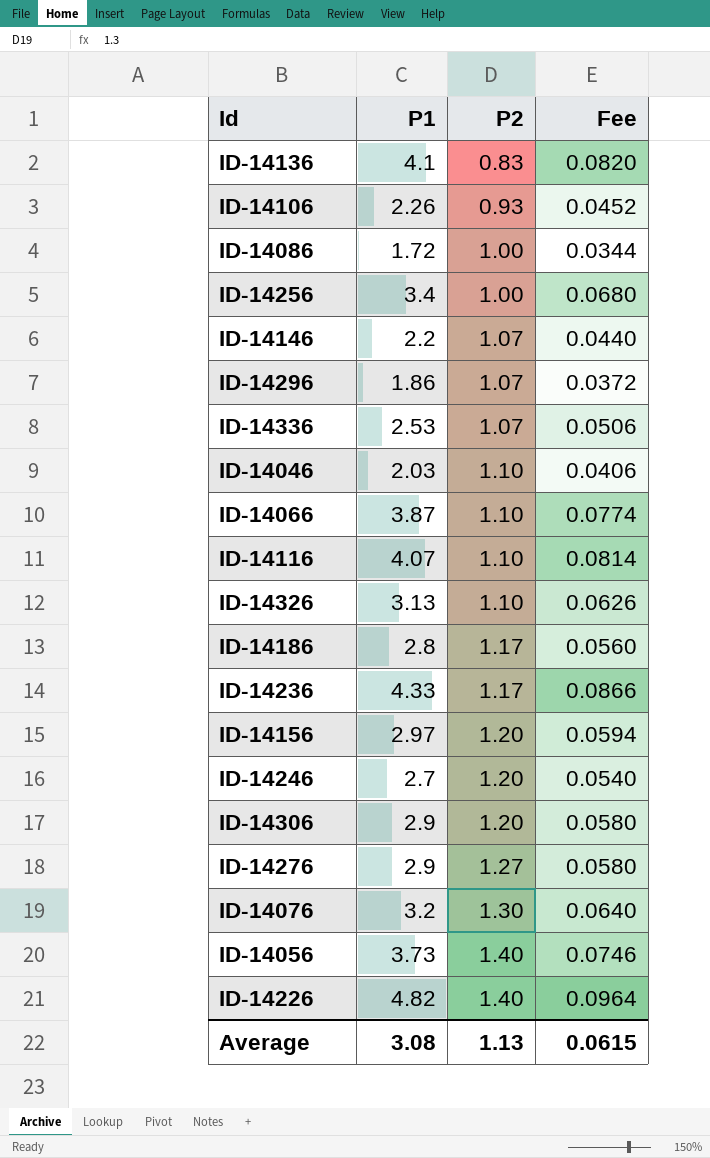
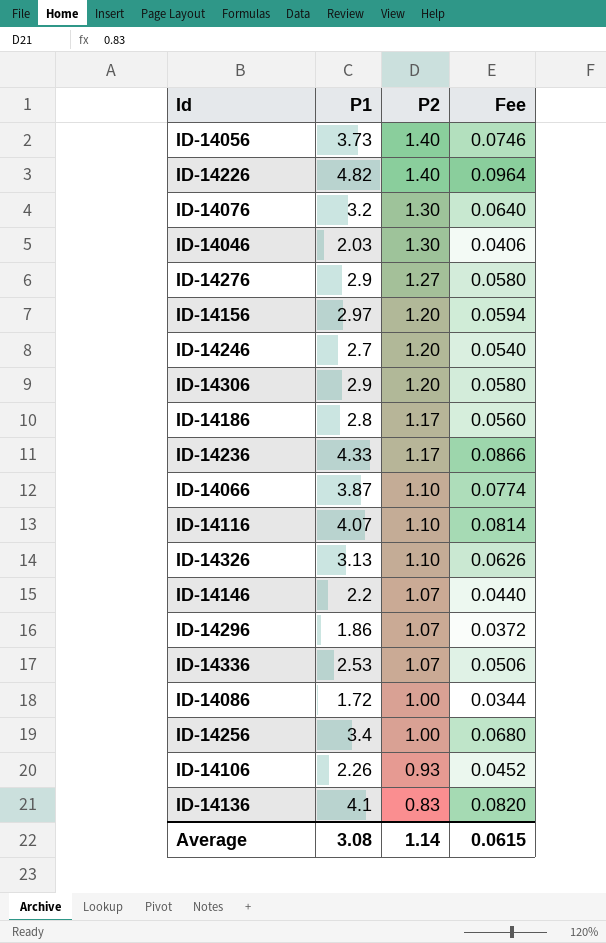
row order: P2 ascending -> P2 descending
ID-14046 | P2: 1.10 -> 1.30
Average | P2: 1.13 -> 1.14

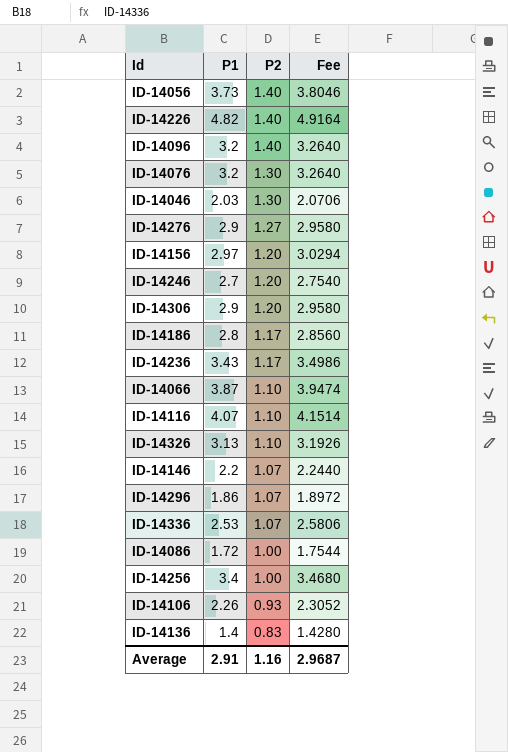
column Fee | formula: [P1] * 0.02 -> [P1] * 1.02
row ID-14096: none -> 3.2 | 1.40 | 3.2640
ID-14236 | P1: 4.33 -> 3.43
ID-14136 | P1: 4.1 -> 1.4
Average | P1: 3.08 -> 2.91
Average | P2: 1.14 -> 1.16
Average | Fee: 0.0615 -> 2.9687

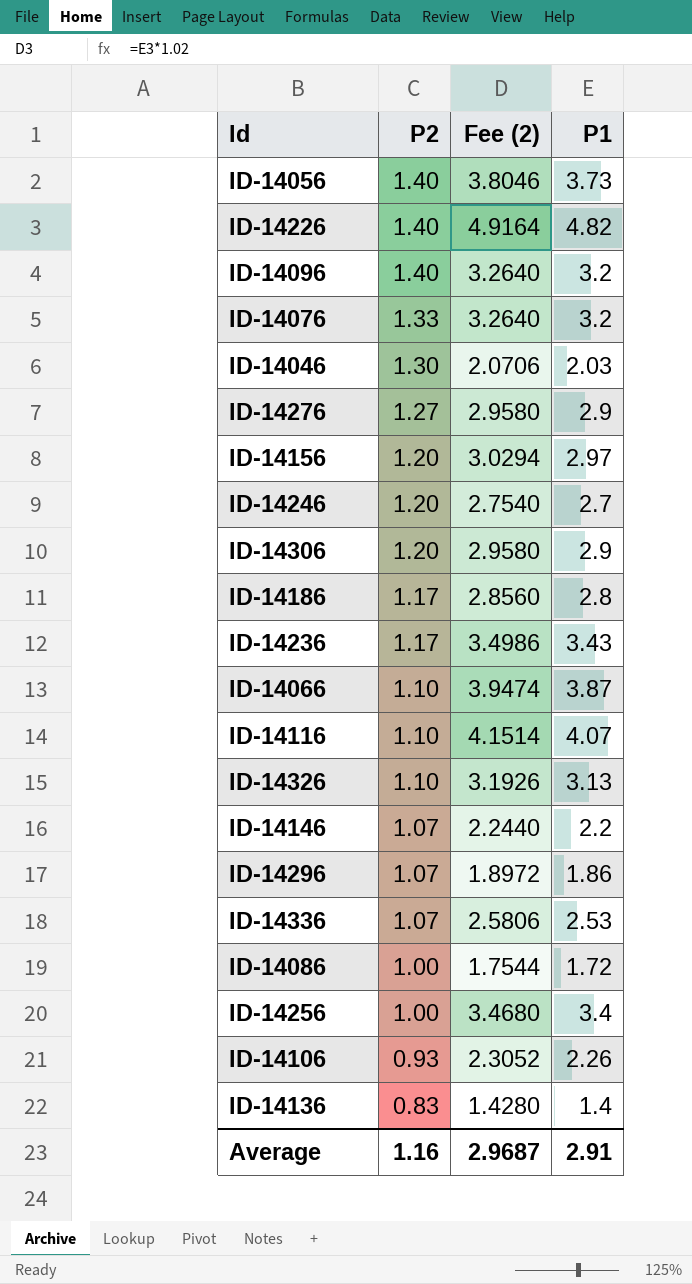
column name: Fee -> Fee (2)
column P1 | position: 2 -> 4
ID-14076 | P2: 1.30 -> 1.33

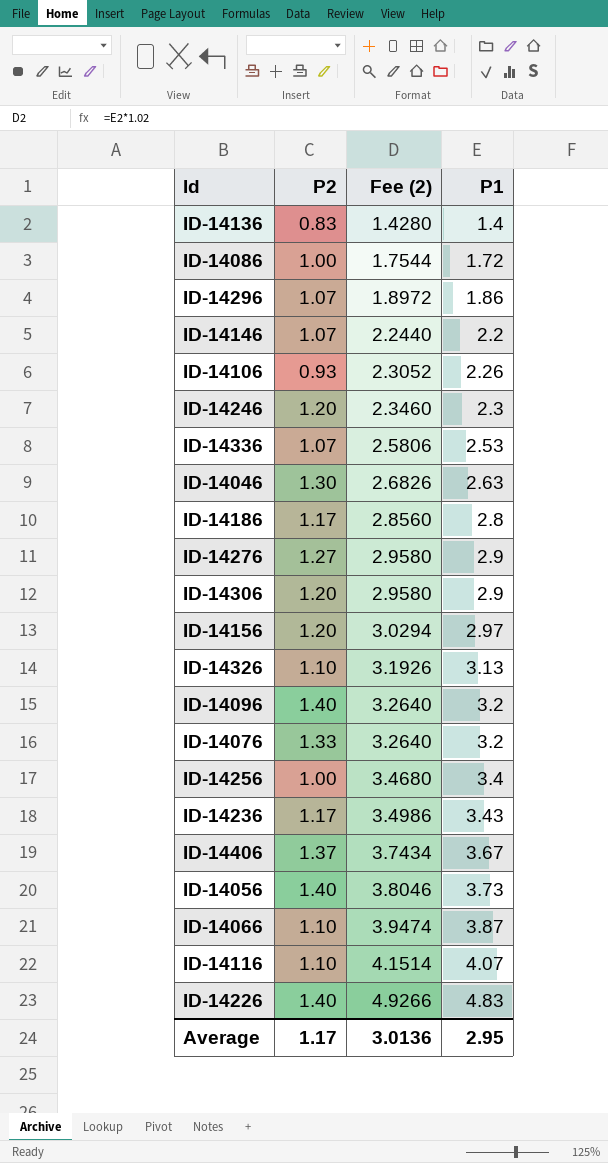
row order: P2 descending -> Fee (2) ascending
ID-14246 | Fee (2): 2.7540 -> 2.3460
ID-14246 | P1: 2.7 -> 2.3
ID-14046 | Fee (2): 2.0706 -> 2.6826
ID-14046 | P1: 2.03 -> 2.63
row ID-14406: none -> 1.37 | 3.7434 | 3.67
ID-14226 | Fee (2): 4.9164 -> 4.9266
ID-14226 | P1: 4.82 -> 4.83
Average | P2: 1.16 -> 1.17
Average | Fee (2): 2.9687 -> 3.0136
Average | P1: 2.91 -> 2.95

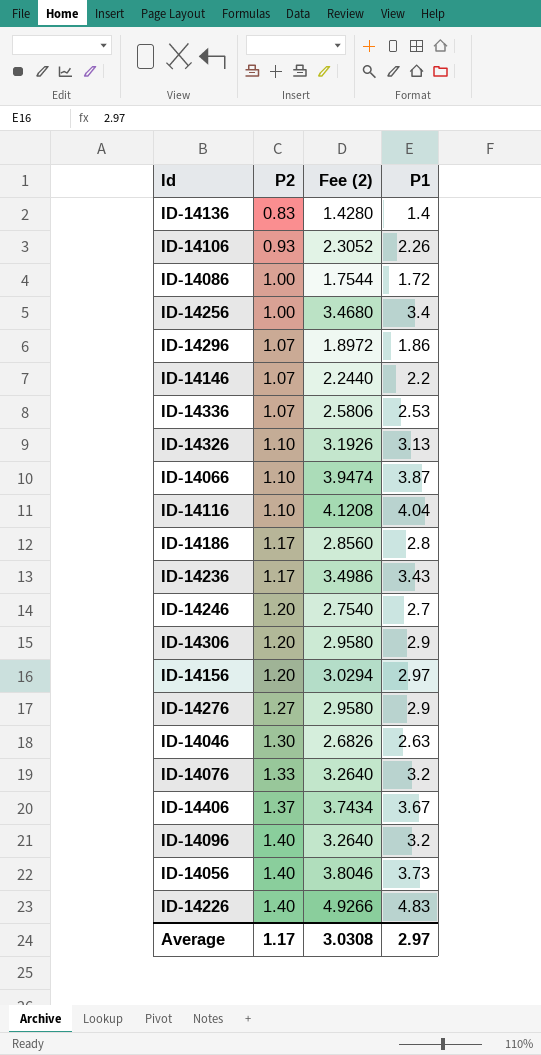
row order: Fee (2) ascending -> P2 ascending
ID-14116 | Fee (2): 4.1514 -> 4.1208
ID-14116 | P1: 4.07 -> 4.04
ID-14246 | Fee (2): 2.3460 -> 2.7540
ID-14246 | P1: 2.3 -> 2.7
Average | Fee (2): 3.0136 -> 3.0308
Average | P1: 2.95 -> 2.97

